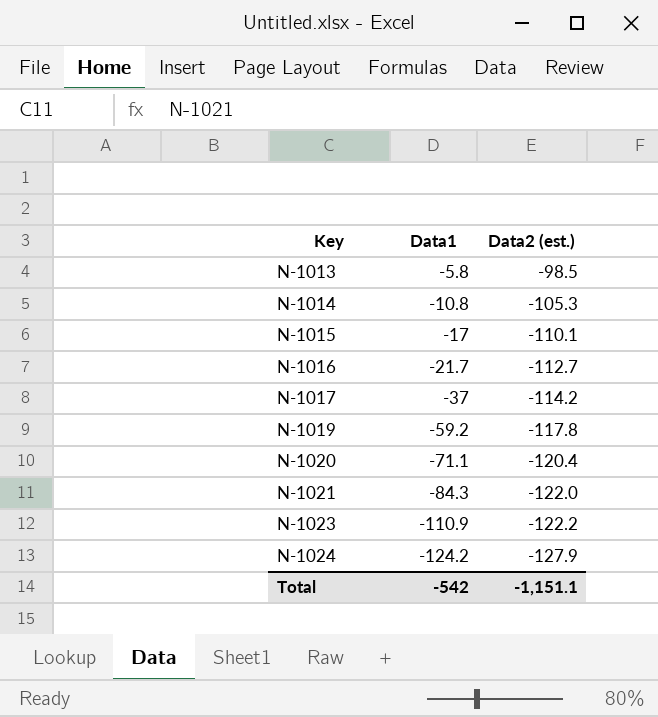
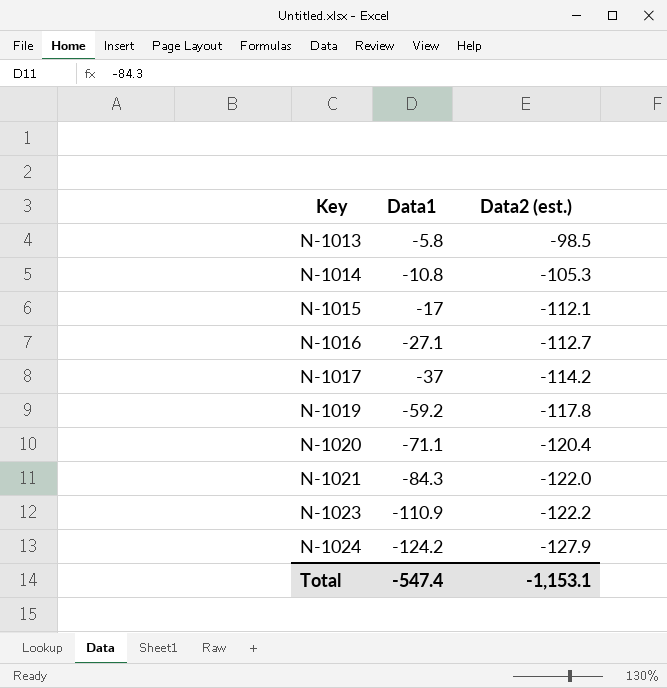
N-1015 | Data2 (est.): -110.1 -> -112.1
N-1016 | Data1: -21.7 -> -27.1
Total | Data1: -542 -> -547.4
Total | Data2 (est.): -1,151.1 -> -1,153.1

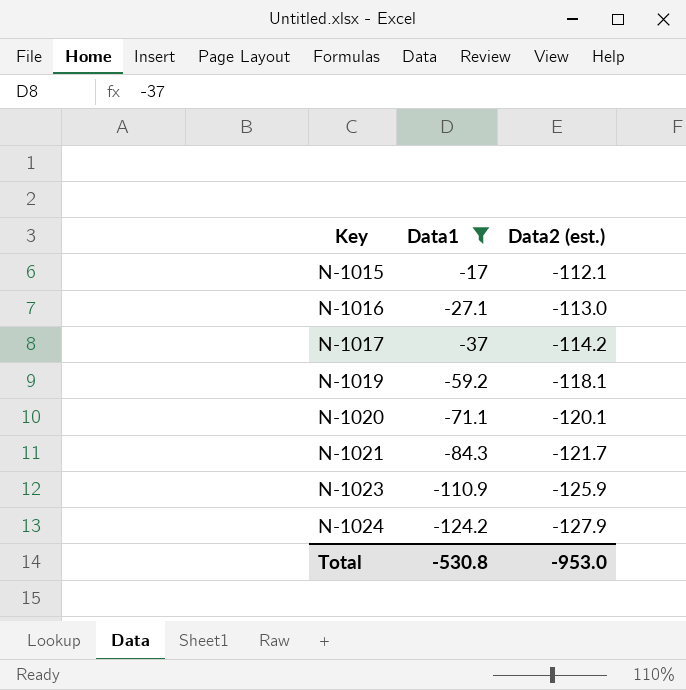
filter: none -> Data1 <= -17
N-1016 | Data2 (est.): -112.7 -> -113.0
N-1019 | Data2 (est.): -117.8 -> -118.1
N-1020 | Data2 (est.): -120.4 -> -120.1
N-1021 | Data2 (est.): -122.0 -> -121.7
N-1023 | Data2 (est.): -122.2 -> -125.9
Total | Data1: -547.4 -> -530.8
Total | Data2 (est.): -1,153.1 -> -953.0

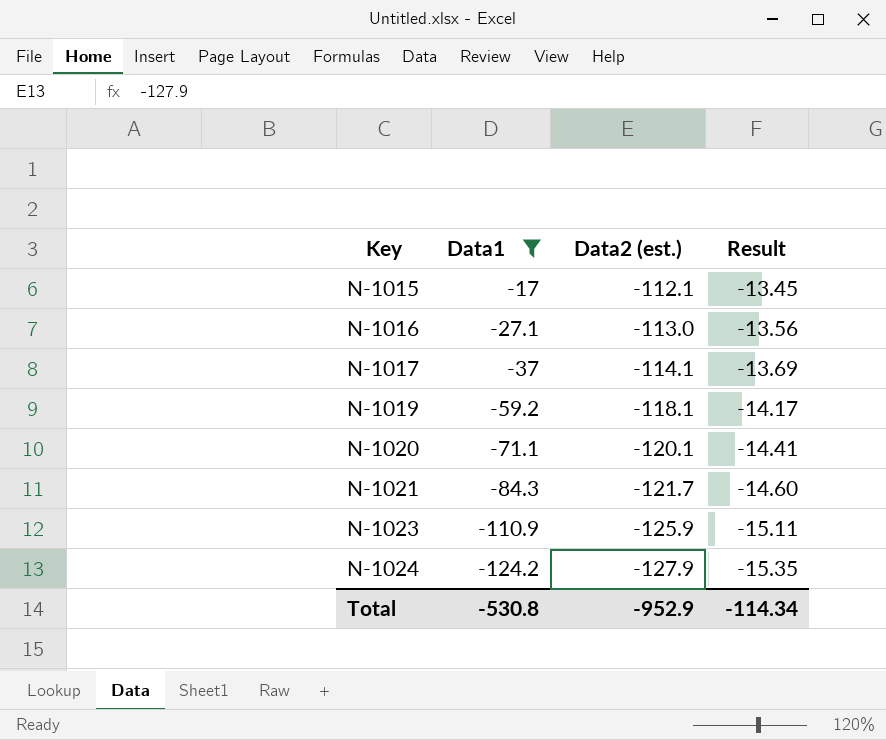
column Result | formula: none -> [Data2 (est.)] * 0.12
N-1017 | Data2 (est.): -114.2 -> -114.1
Total | Data2 (est.): -953.0 -> -952.9

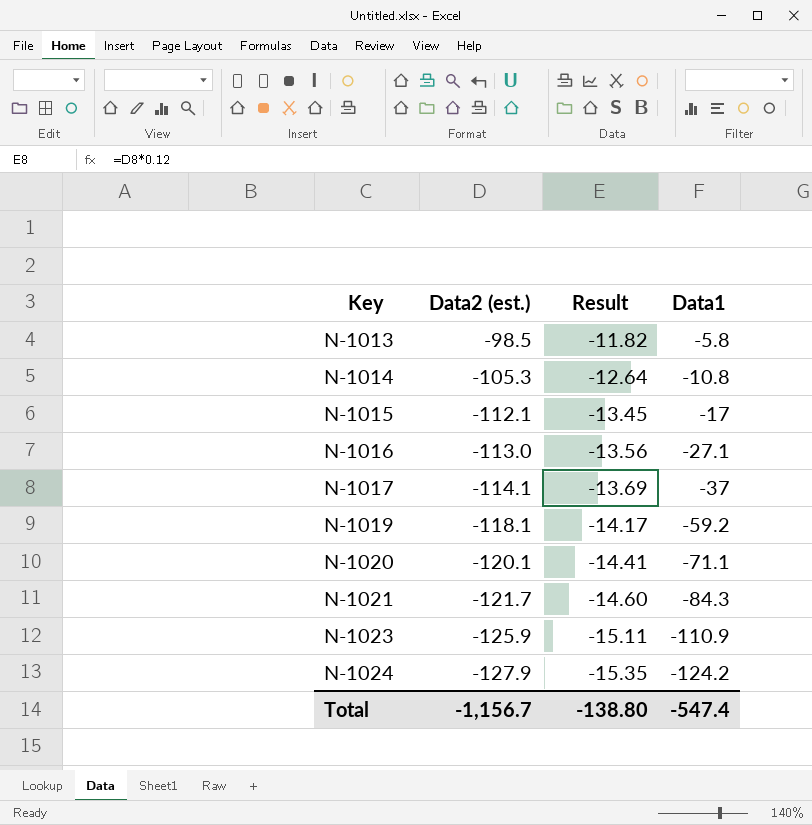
filter: Data1 <= -17 -> none
column Data1 | position: 2 -> 4
Total | Data2 (est.): -952.9 -> -1,156.7
Total | Result: -114.34 -> -138.80
Total | Data1: -530.8 -> -547.4

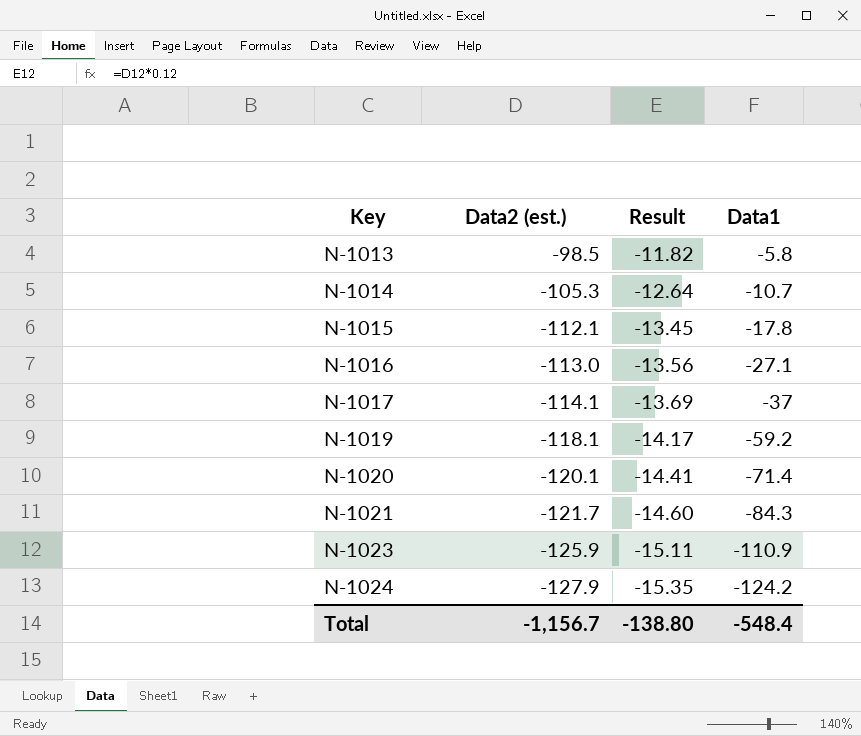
N-1014 | Data1: -10.8 -> -10.7
N-1015 | Data1: -17 -> -17.8
N-1020 | Data1: -71.1 -> -71.4
Total | Data1: -547.4 -> -548.4

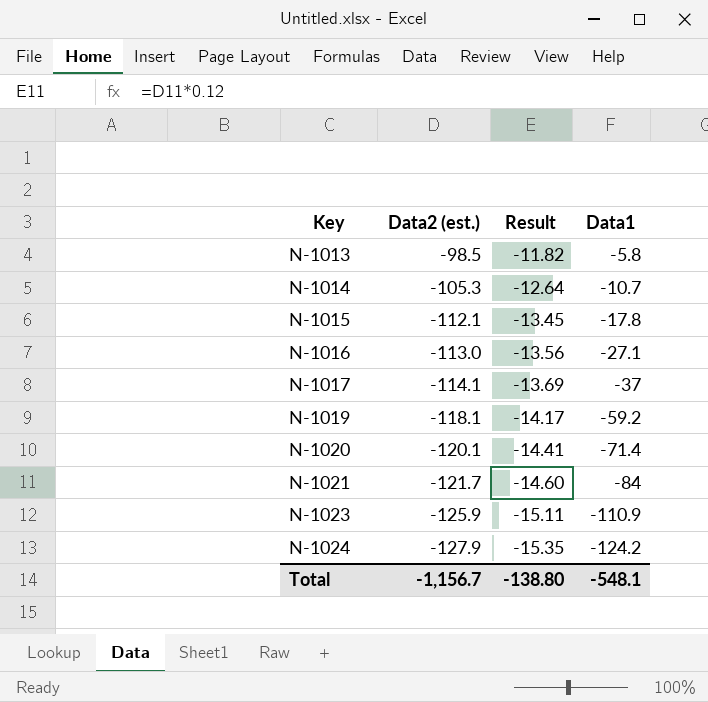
N-1021 | Data1: -84.3 -> -84
Total | Data1: -548.4 -> -548.1

